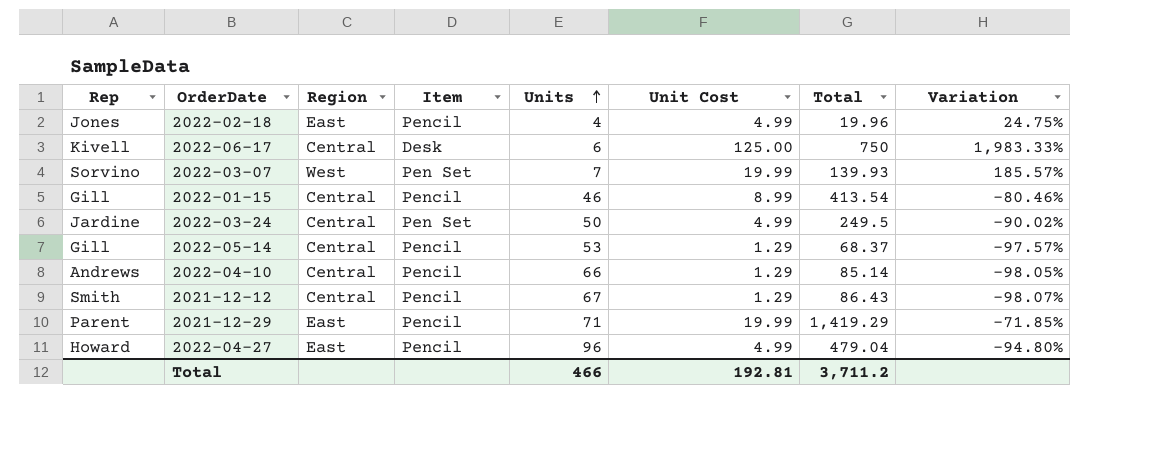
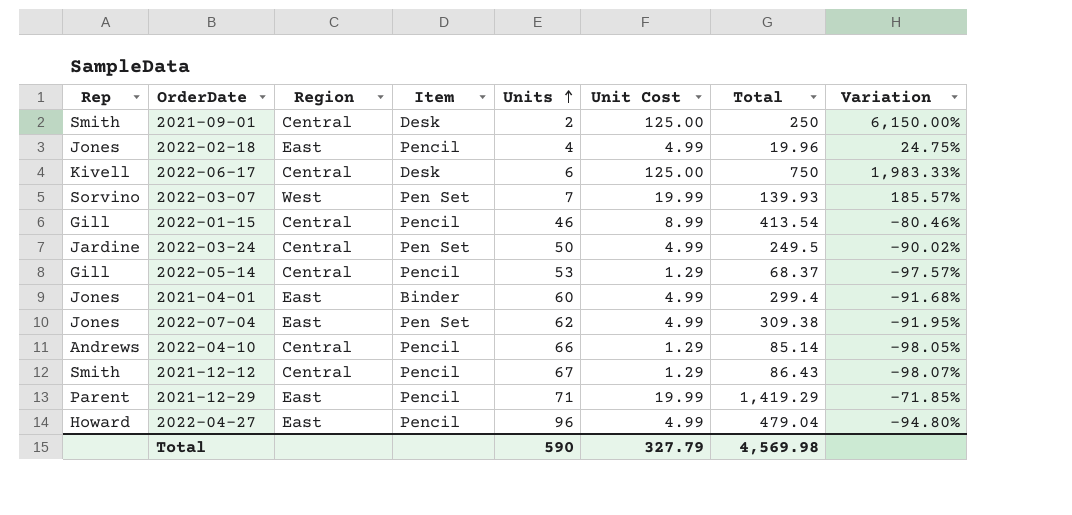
row 2021-09-01: none -> Smith | Central | Desk | 2 | 125.00 | 250 | 6,150.00%
row 2021-04-01: none -> Jones | East | Binder | 60 | 4.99 | 299.4 | -91.68%
row 2022-07-04: none -> Jones | East | Pen Set | 62 | 4.99 | 309.38 | -91.95%
Total | Units: 466 -> 590
Total | Unit Cost: 192.81 -> 327.79
Total | Total: 3,711.2 -> 4,569.98

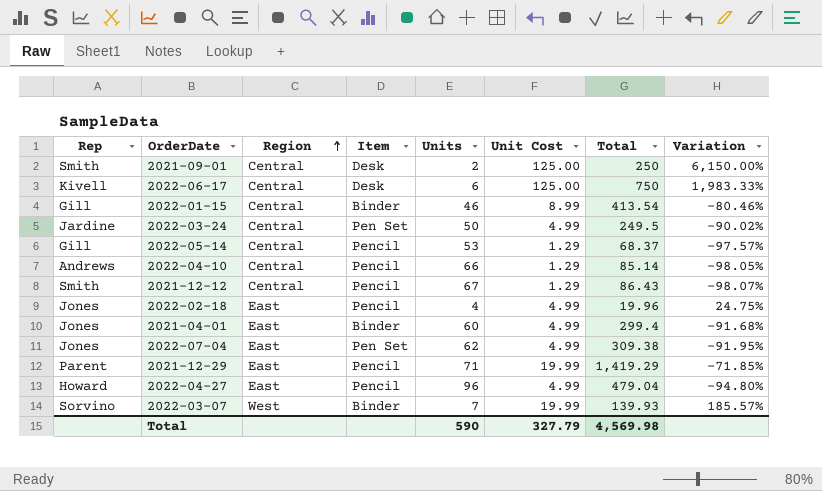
row order: Units ascending -> Region ascending
2022-01-15 | Item: Pencil -> Binder
2022-03-07 | Item: Pen Set -> Binder

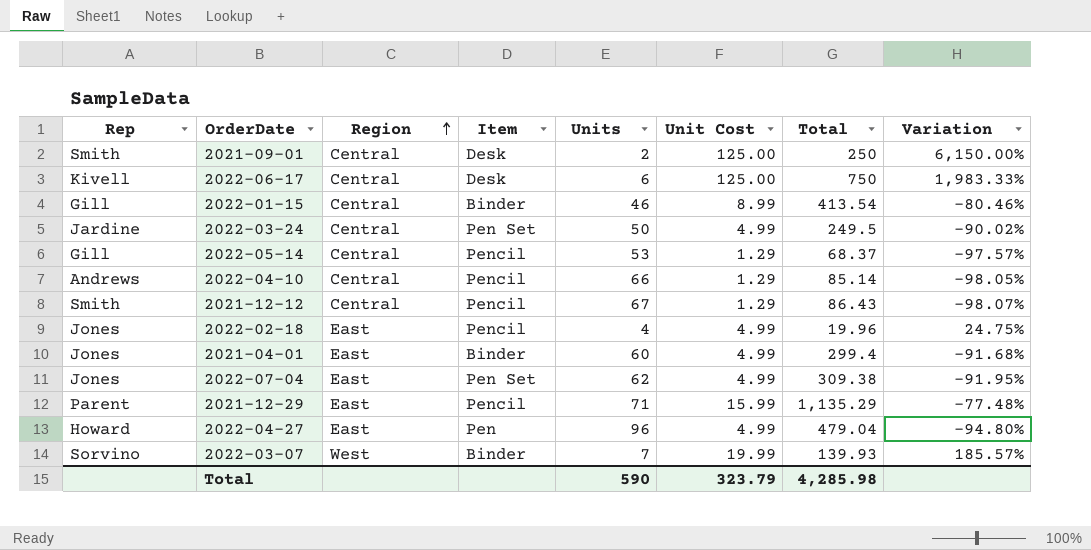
2021-12-29 | Unit Cost: 19.99 -> 15.99
2021-12-29 | Total: 1,419.29 -> 1,135.29
2021-12-29 | Variation: -71.85% -> -77.48%
2022-04-27 | Item: Pencil -> Pen
Total | Unit Cost: 327.79 -> 323.79
Total | Total: 4,569.98 -> 4,285.98

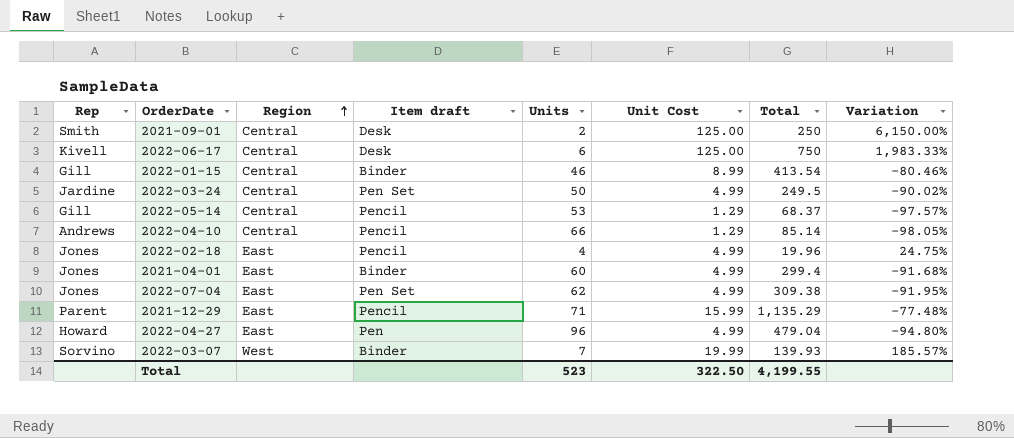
column name: Item -> Item draft
row 2021-12-12: Smith | Central | Pencil | 67 | 1.29 | 86.43 | -98.07% -> none
Total | Units: 590 -> 523
Total | Unit Cost: 323.79 -> 322.50
Total | Total: 4,285.98 -> 4,199.55

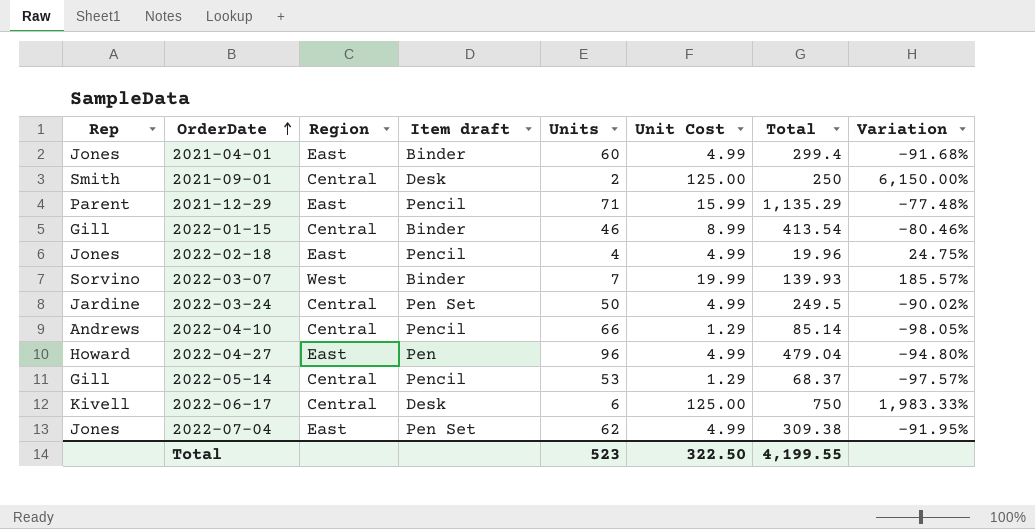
row order: Region ascending -> OrderDate ascending

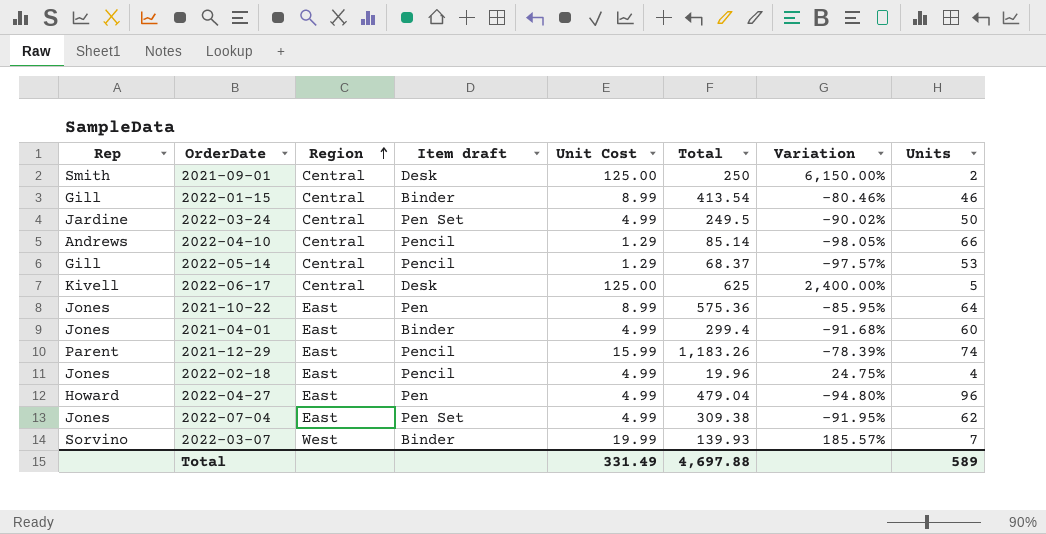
row order: OrderDate ascending -> Region ascending
column Units | position: 5 -> 8
2022-06-17 | Total: 750 -> 625
2022-06-17 | Variation: 1,983.33% -> 2,400.00%
2022-06-17 | Units: 6 -> 5
row 2021-10-22: none -> Jones | East | Pen | 8.99 | 575.36 | -85.95% | 64
2021-12-29 | Total: 1,135.29 -> 1,183.26
2021-12-29 | Variation: -77.48% -> -78.39%
2021-12-29 | Units: 71 -> 74
Total | Unit Cost: 322.50 -> 331.49
Total | Total: 4,199.55 -> 4,697.88
Total | Units: 523 -> 589

